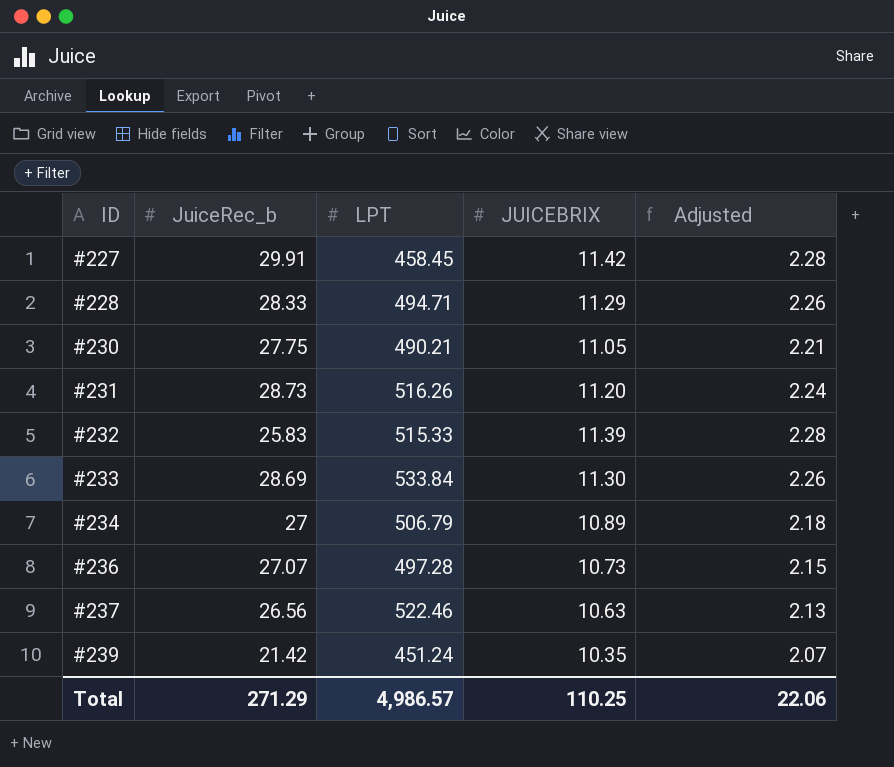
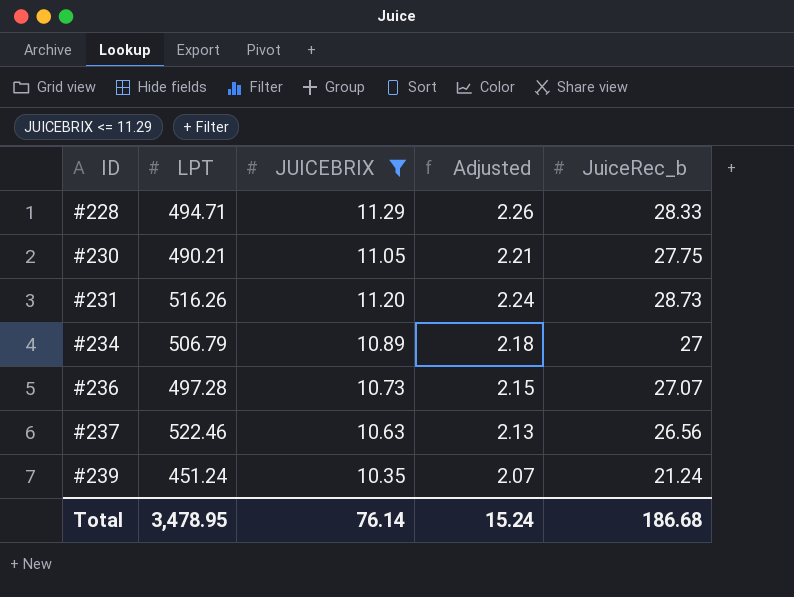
filter: none -> JUICEBRIX <= 11.29
column JuiceRec_b | position: 2 -> 5
#239 | JuiceRec_b: 21.42 -> 21.24
Total | LPT: 4,986.57 -> 3,478.95
Total | JUICEBRIX: 110.25 -> 76.14
Total | Adjusted: 22.06 -> 15.24
Total | JuiceRec_b: 271.29 -> 186.68

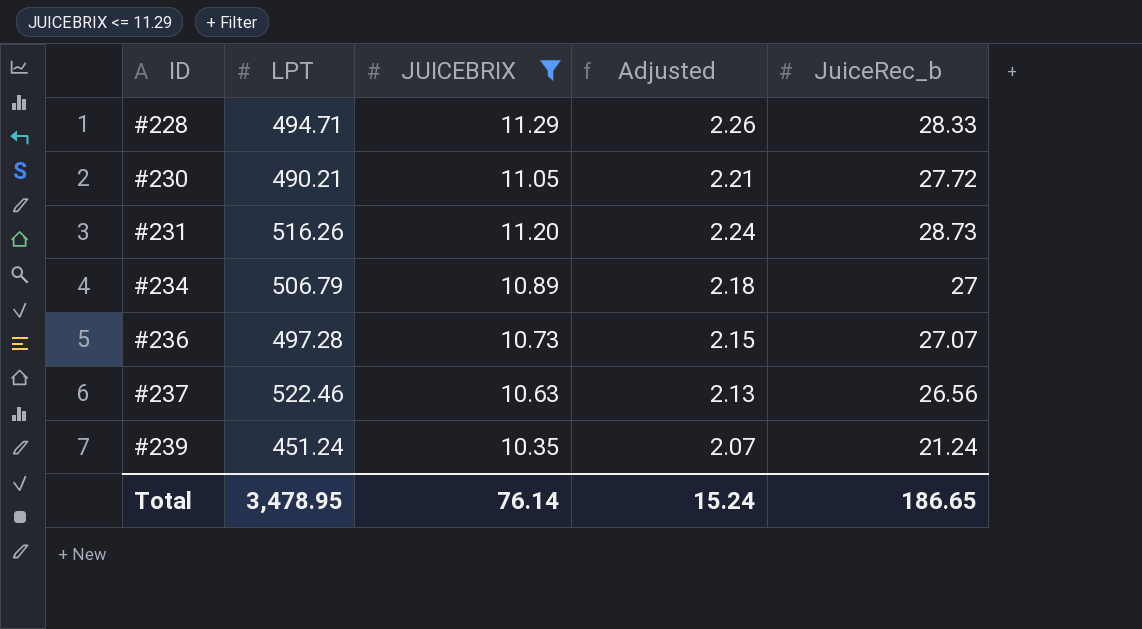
#230 | JuiceRec_b: 27.75 -> 27.72
Total | JuiceRec_b: 186.68 -> 186.65

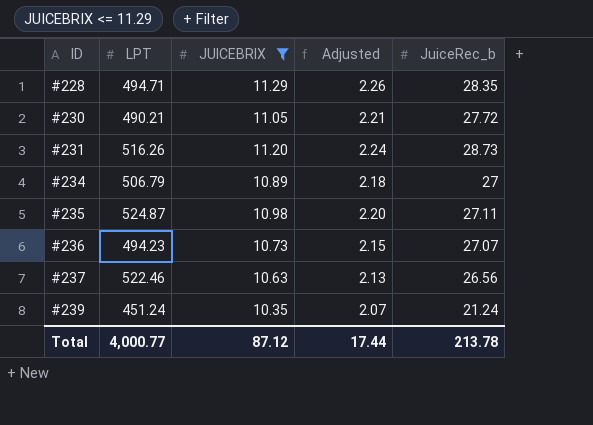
#228 | JuiceRec_b: 28.33 -> 28.35
row #235: none -> 524.87 | 10.98 | 2.20 | 27.11
#236 | LPT: 497.28 -> 494.23
Total | LPT: 3,478.95 -> 4,000.77
Total | JUICEBRIX: 76.14 -> 87.12
Total | Adjusted: 15.24 -> 17.44
Total | JuiceRec_b: 186.65 -> 213.78

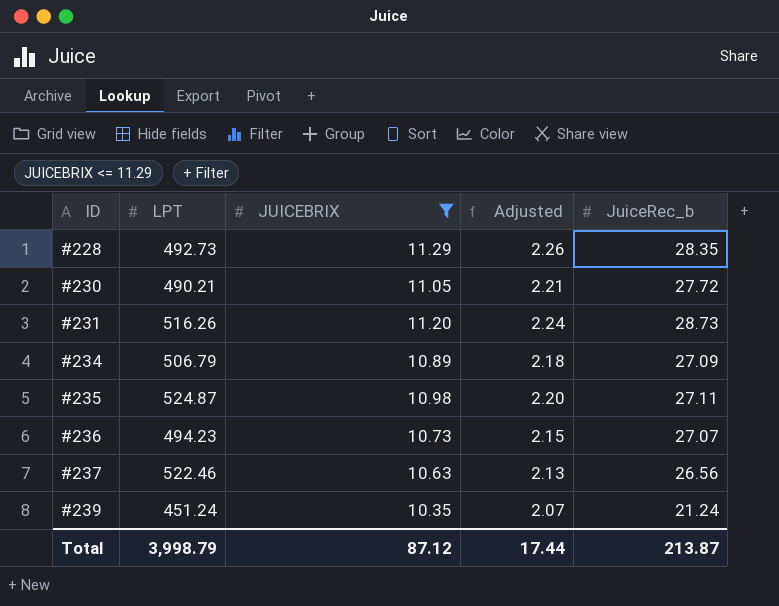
#228 | LPT: 494.71 -> 492.73
#234 | JuiceRec_b: 27 -> 27.09
Total | LPT: 4,000.77 -> 3,998.79
Total | JuiceRec_b: 213.78 -> 213.87

